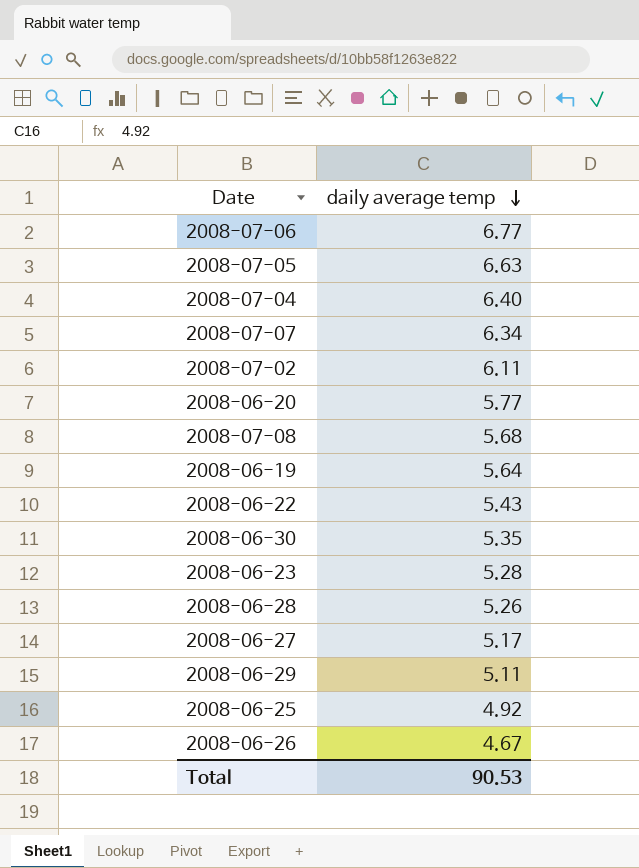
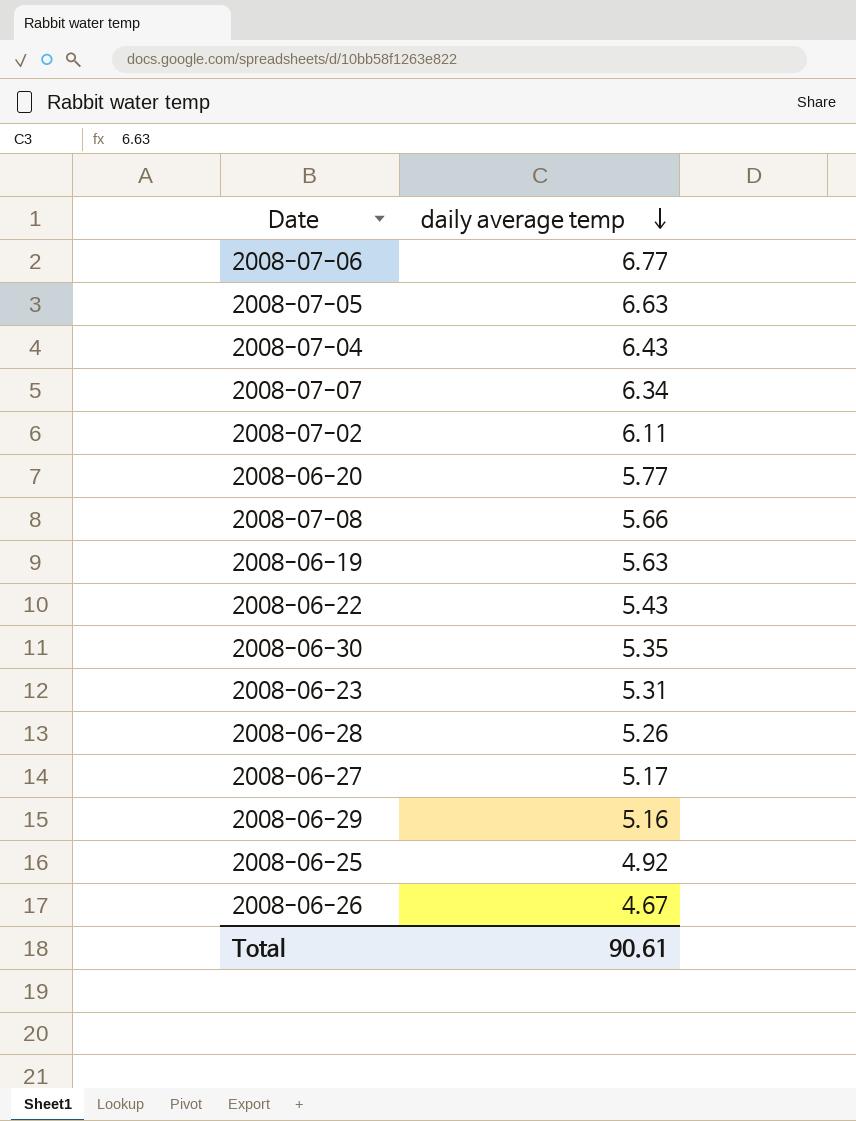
2008-07-04 | daily average temp: 6.40 -> 6.43
2008-07-08 | daily average temp: 5.68 -> 5.66
2008-06-19 | daily average temp: 5.64 -> 5.63
2008-06-23 | daily average temp: 5.28 -> 5.31
2008-06-29 | daily average temp: 5.11 -> 5.16
Total | daily average temp: 90.53 -> 90.61

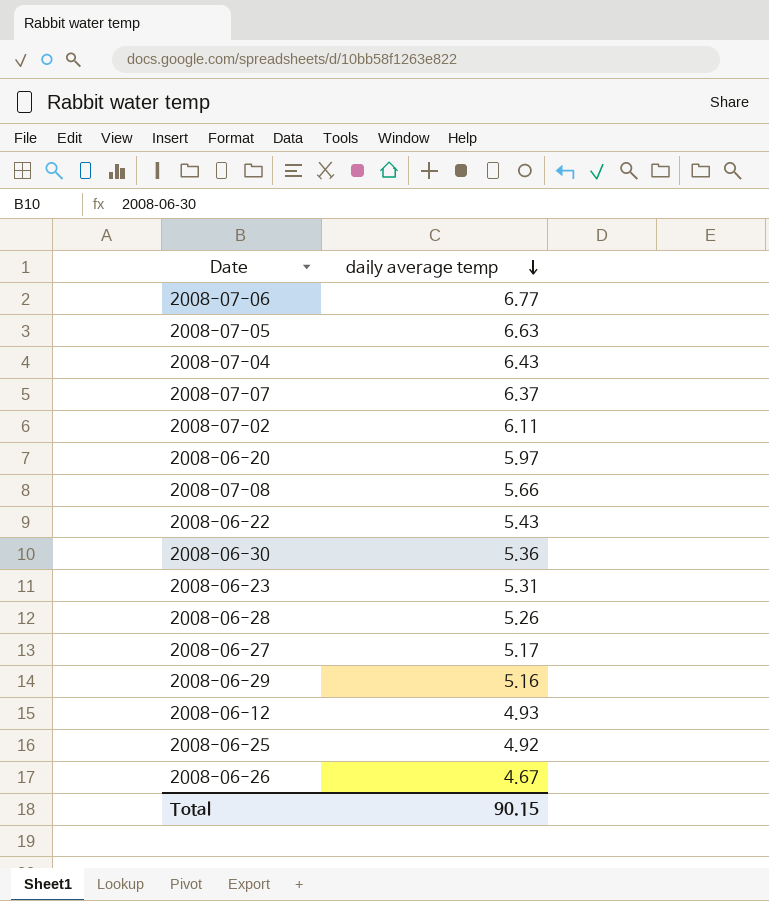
row 2008-06-19: 5.63 -> none
2008-07-07 | daily average temp: 6.34 -> 6.37
2008-06-20 | daily average temp: 5.77 -> 5.97
2008-06-30 | daily average temp: 5.35 -> 5.36
row 2008-06-12: none -> 4.93
Total | daily average temp: 90.61 -> 90.15

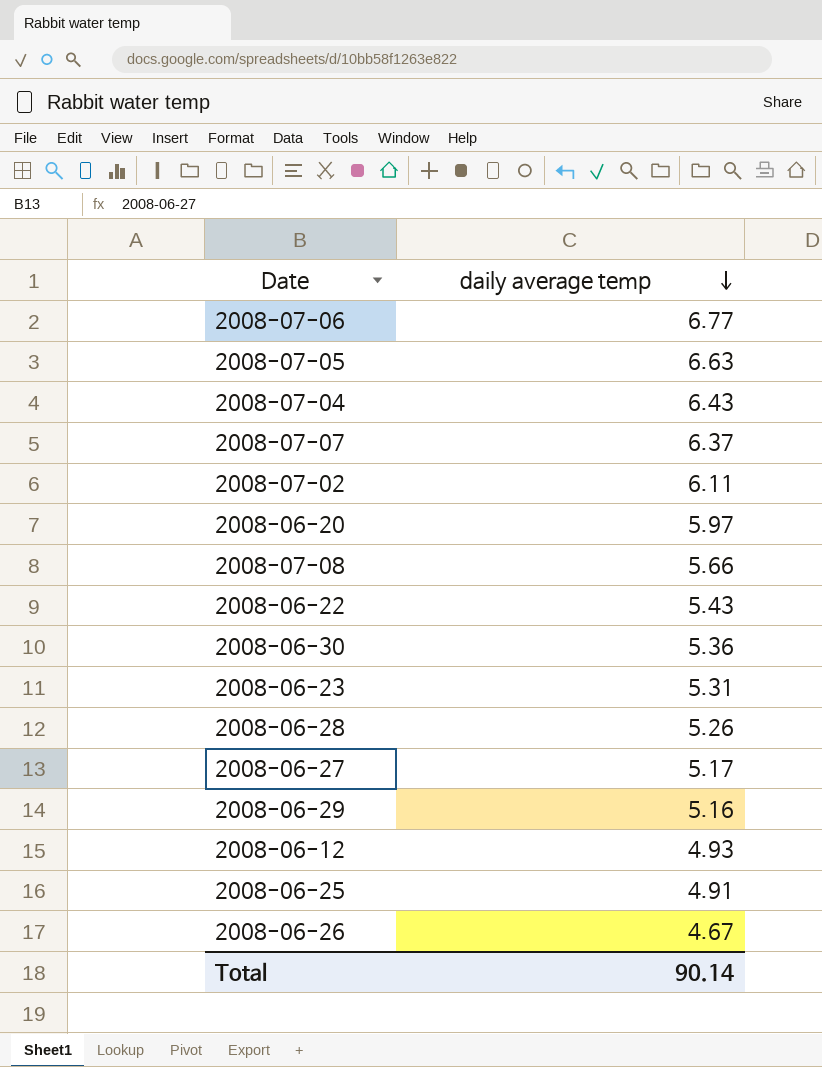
2008-06-25 | daily average temp: 4.92 -> 4.91
Total | daily average temp: 90.15 -> 90.14

